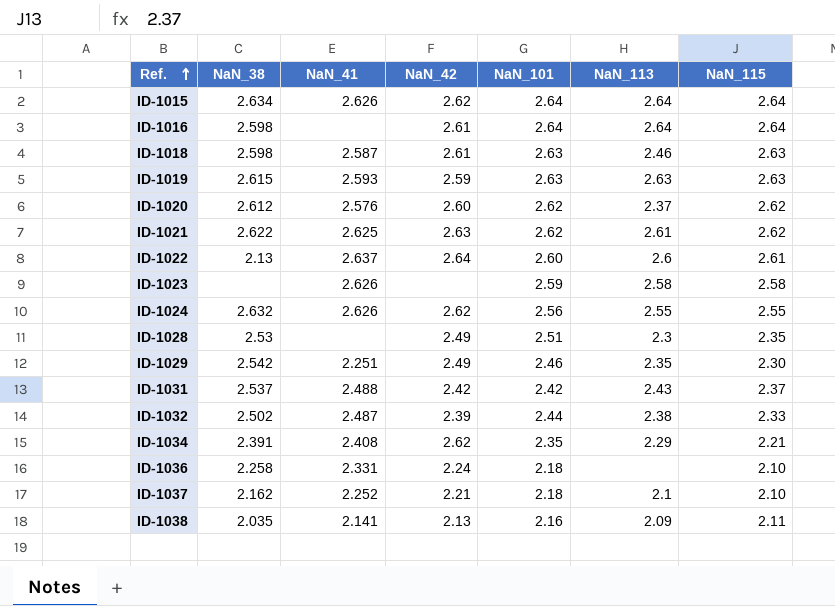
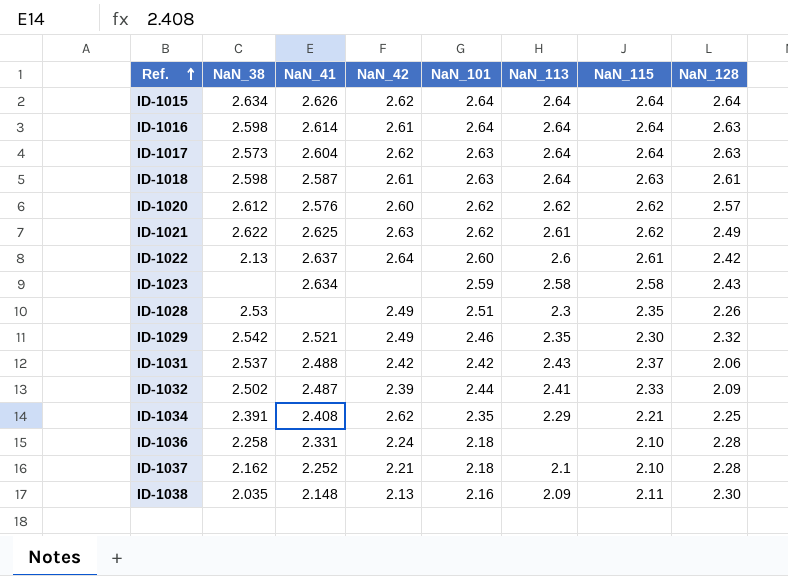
column NaN_128 | position: none -> 8
row ID-1019: 2.615 | 2.593 | 2.59 | 2.63 | 2.63 | 2.63 -> none
row ID-1024: 2.632 | 2.626 | 2.62 | 2.56 | 2.55 | 2.55 -> none
ID-1016 | NaN_41: none -> 2.614
row ID-1017: none -> 2.573 | 2.604 | 2.62 | 2.63 | 2.64 | 2.64 | 2.63
ID-1018 | NaN_113: 2.46 -> 2.64
ID-1020 | NaN_113: 2.37 -> 2.62
ID-1023 | NaN_41: 2.626 -> 2.634
ID-1029 | NaN_41: 2.251 -> 2.521
ID-1032 | NaN_113: 2.38 -> 2.41
ID-1038 | NaN_41: 2.141 -> 2.148

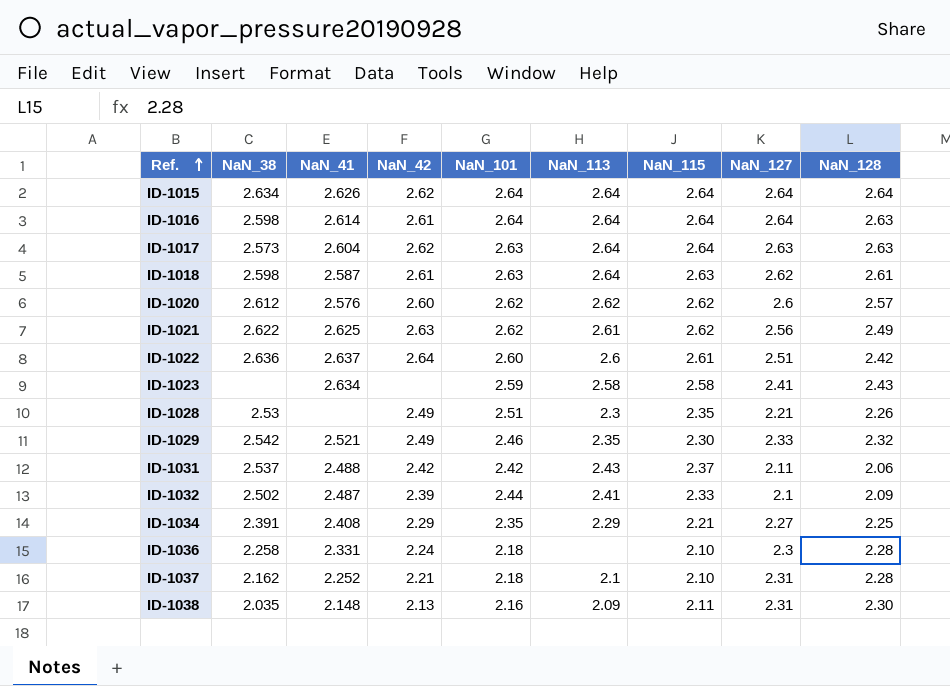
column NaN_127 | position: none -> 8
ID-1022 | NaN_38: 2.13 -> 2.636
ID-1034 | NaN_42: 2.62 -> 2.29

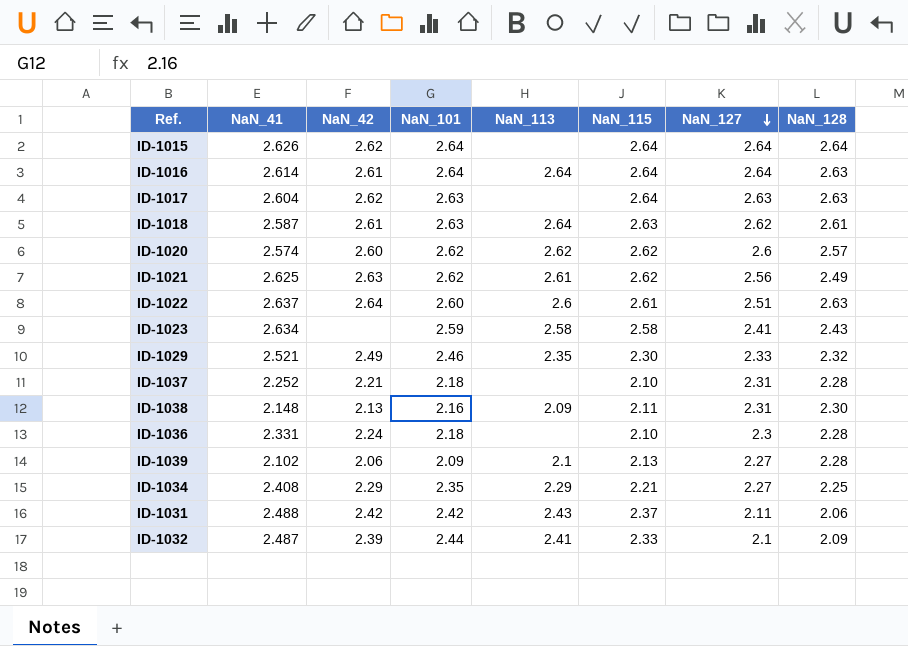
row order: Ref. ascending -> NaN_127 descending
column NaN_38 | position: 2 -> none
row ID-1028: 2.53 | none | 2.49 | 2.51 | 2.3 | 2.35 | 2.21 | 2.26 -> none
ID-1015 | NaN_113: 2.64 -> none
ID-1017 | NaN_113: 2.64 -> none
ID-1020 | NaN_41: 2.576 -> 2.574
ID-1022 | NaN_128: 2.42 -> 2.63
ID-1037 | NaN_113: 2.1 -> none
row ID-1039: none -> 2.102 | 2.06 | 2.09 | 2.1 | 2.13 | 2.27 | 2.28

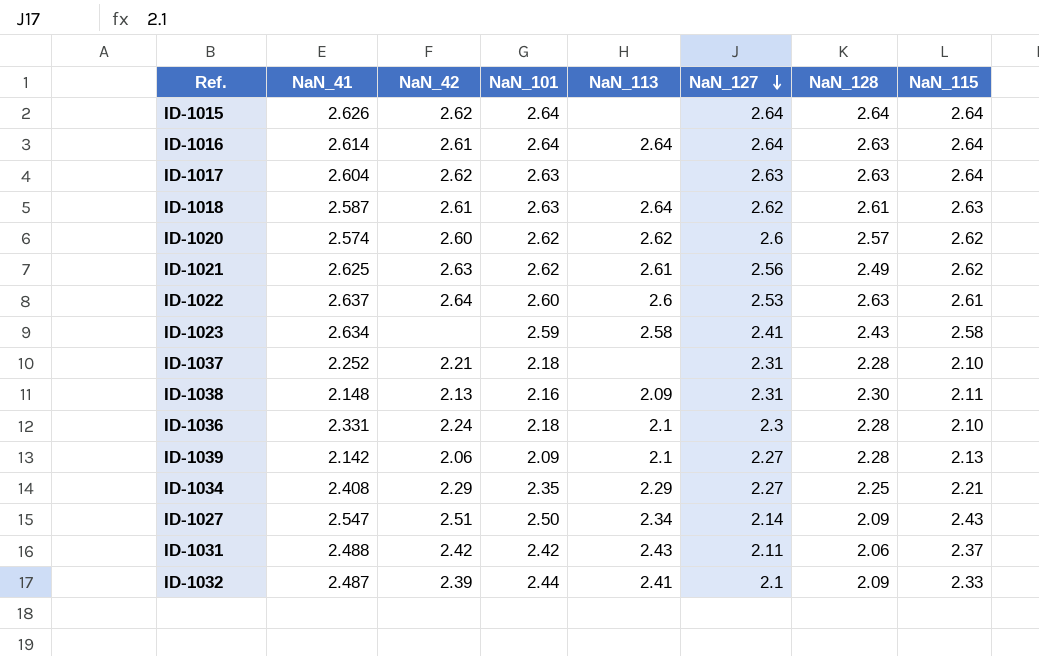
column NaN_115 | position: 6 -> 8
row ID-1029: 2.521 | 2.49 | 2.46 | 2.35 | 2.30 | 2.33 | 2.32 -> none
ID-1022 | NaN_127: 2.51 -> 2.53
ID-1036 | NaN_113: none -> 2.1
ID-1039 | NaN_41: 2.102 -> 2.142
row ID-1027: none -> 2.547 | 2.51 | 2.50 | 2.34 | 2.14 | 2.09 | 2.43

